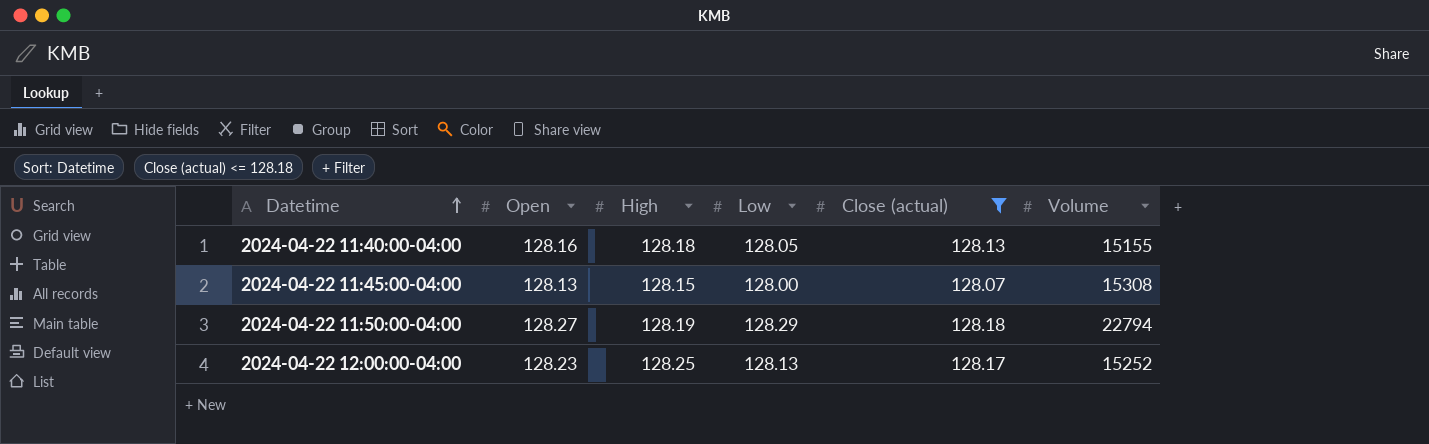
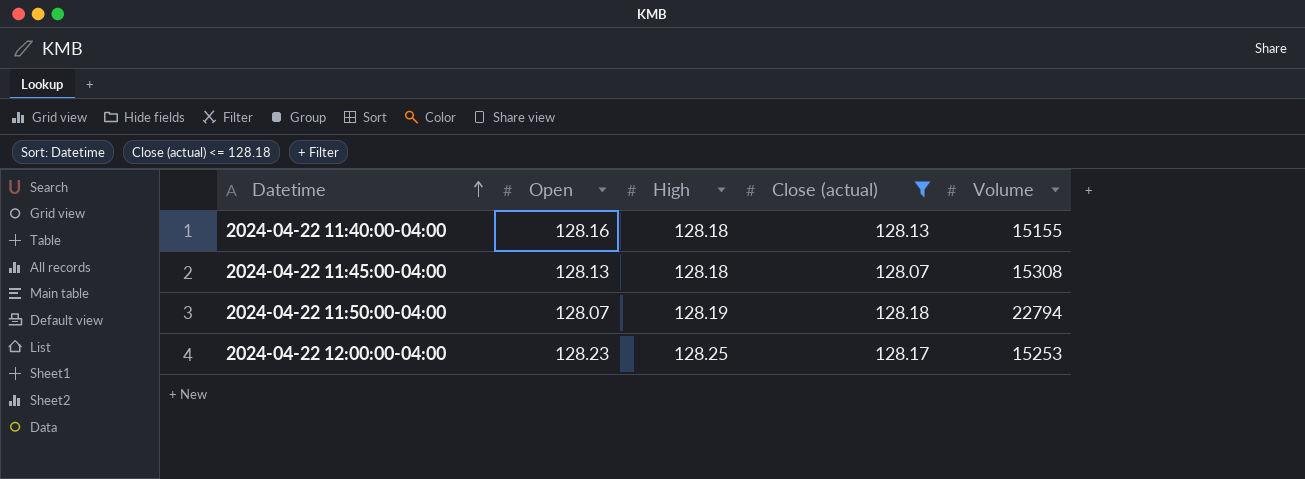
column Low | position: 4 -> none
2024-04-22 11:45:00-04:00 | High: 128.15 -> 128.18
2024-04-22 11:50:00-04:00 | Open: 128.27 -> 128.07
2024-04-22 12:00:00-04:00 | Volume: 15252 -> 15253

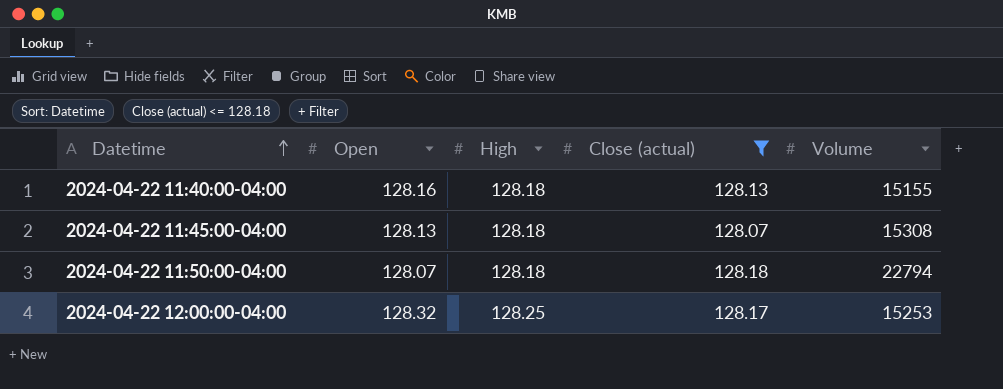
2024-04-22 11:50:00-04:00 | High: 128.19 -> 128.18
2024-04-22 12:00:00-04:00 | Open: 128.23 -> 128.32

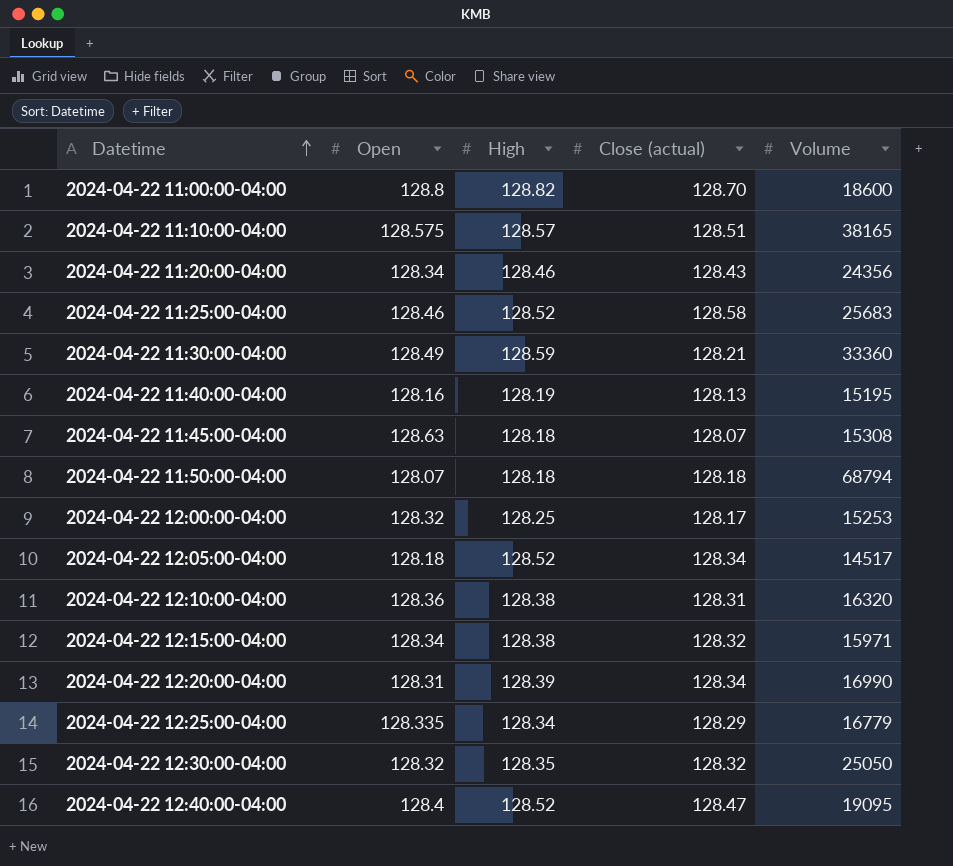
filter: Close (actual) <= 128.18 -> none
2024-04-22 11:40:00-04:00 | High: 128.18 -> 128.19
2024-04-22 11:40:00-04:00 | Volume: 15155 -> 15195
2024-04-22 11:45:00-04:00 | Open: 128.13 -> 128.63
2024-04-22 11:50:00-04:00 | Volume: 22794 -> 68794

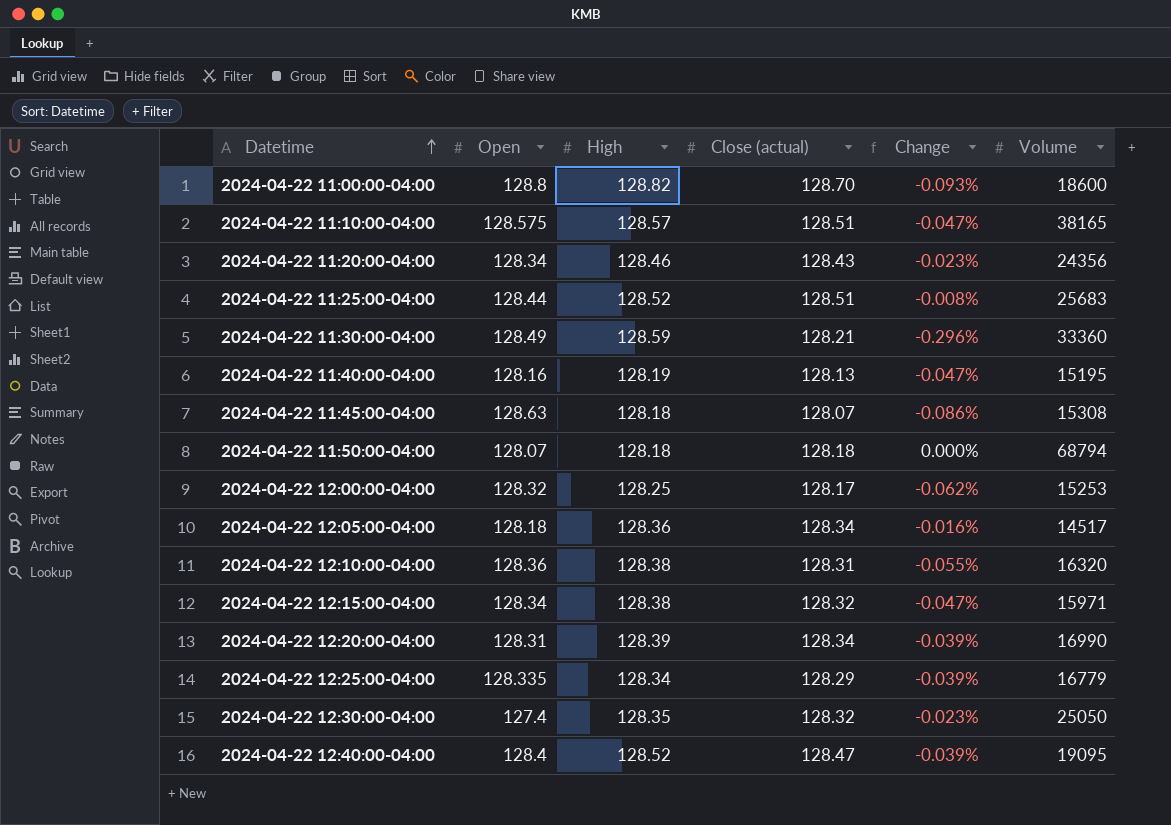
column Change | formula: none -> ([Close (actual)] - [High]) / [High]
2024-04-22 11:25:00-04:00 | Open: 128.46 -> 128.44
2024-04-22 11:25:00-04:00 | Close (actual): 128.58 -> 128.51
2024-04-22 12:05:00-04:00 | High: 128.52 -> 128.36
2024-04-22 12:30:00-04:00 | Open: 128.32 -> 127.4

